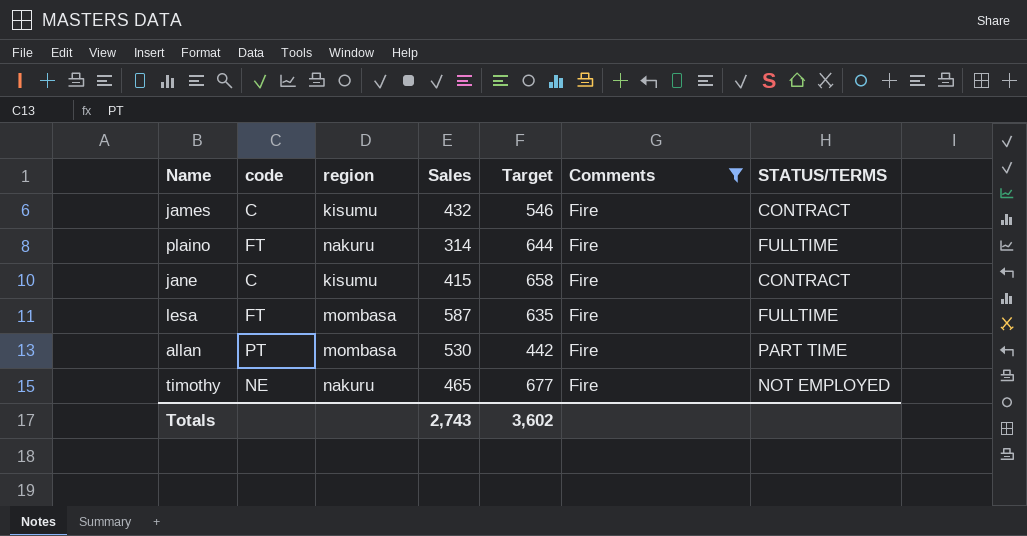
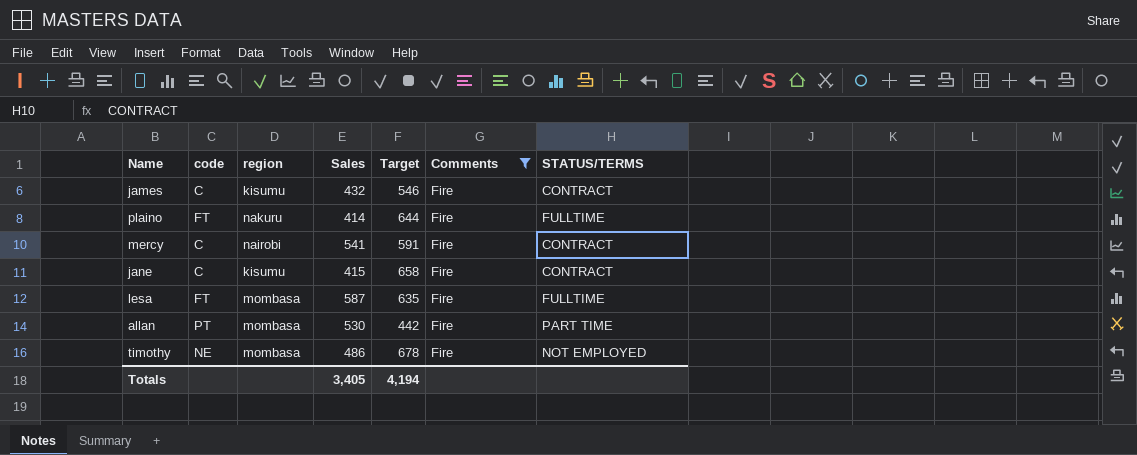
plaino | Sales: 314 -> 414
row mercy: none -> C | nairobi | 541 | 591 | Fire | CONTRACT
timothy | region: nakuru -> mombasa
timothy | Sales: 465 -> 486
timothy | Target: 677 -> 678
Totals | Sales: 2,743 -> 3,405
Totals | Target: 3,602 -> 4,194

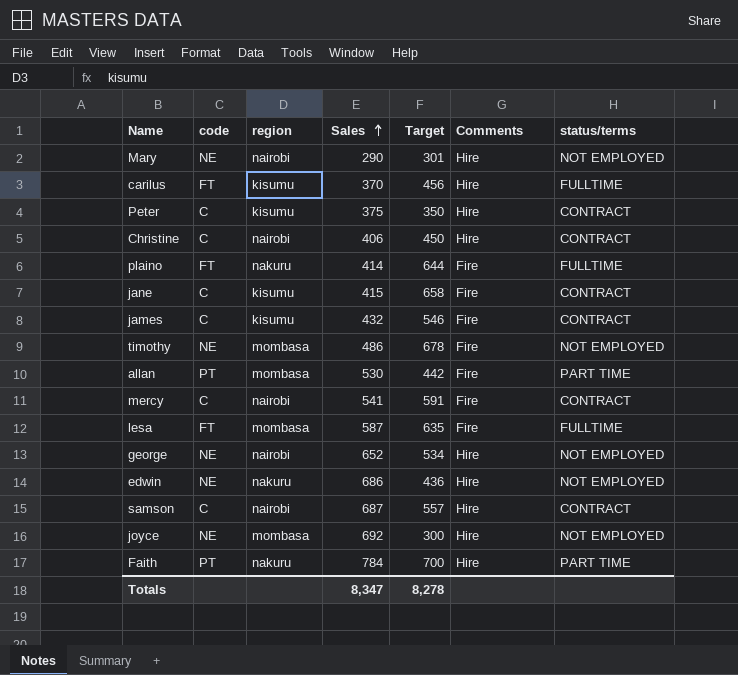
filter: Comments = Fire -> none
row order: none -> Sales ascending
column name: STATUS/TERMS -> status/terms
Totals | Sales: 3,405 -> 8,347
Totals | Target: 4,194 -> 8,278

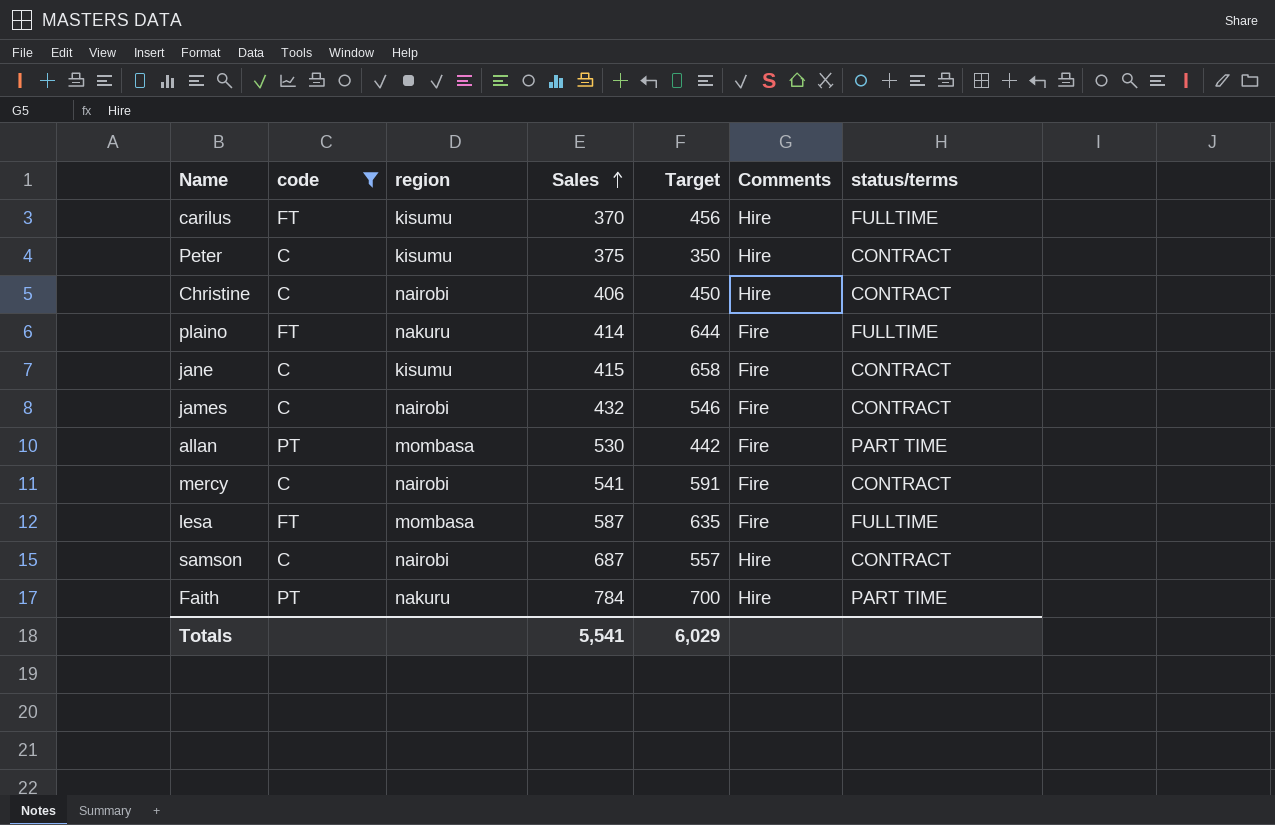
filter: none -> code != NE
james | region: kisumu -> nairobi
Totals | Sales: 8,347 -> 5,541
Totals | Target: 8,278 -> 6,029

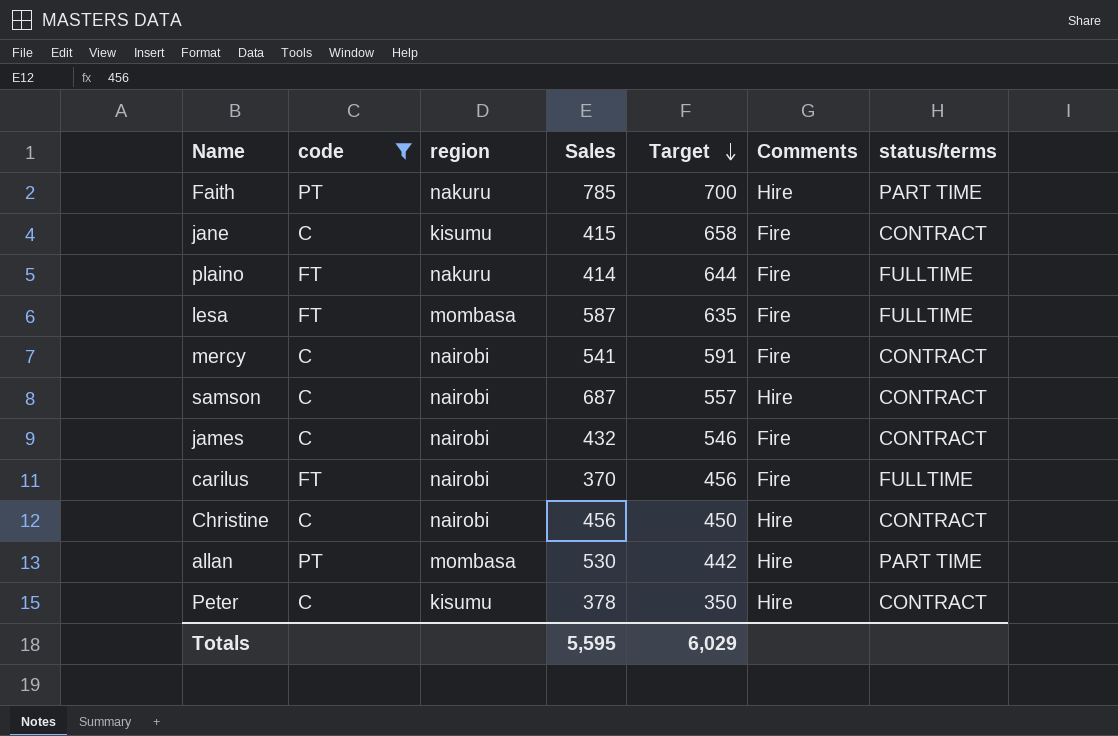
row order: Sales ascending -> Target descending
Faith | Sales: 784 -> 785
carilus | region: kisumu -> nairobi
carilus | Comments: Hire -> Fire
Christine | Sales: 406 -> 456
allan | Comments: Fire -> Hire
Peter | Sales: 375 -> 378
Totals | Sales: 5,541 -> 5,595

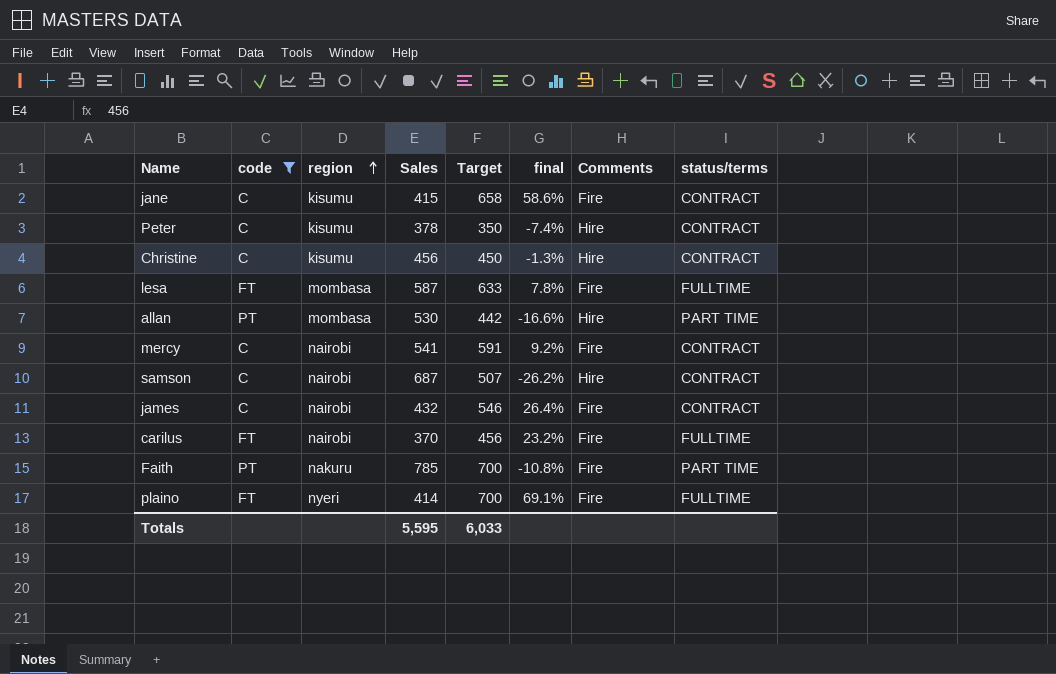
row order: Target descending -> region ascending
column final | formula: none -> ([Target] - [Sales]) / [Sales]
Christine | region: nairobi -> kisumu
lesa | Target: 635 -> 633
samson | Target: 557 -> 507
Faith | Comments: Hire -> Fire
plaino | region: nakuru -> nyeri
plaino | Target: 644 -> 700
Totals | Target: 6,029 -> 6,033

